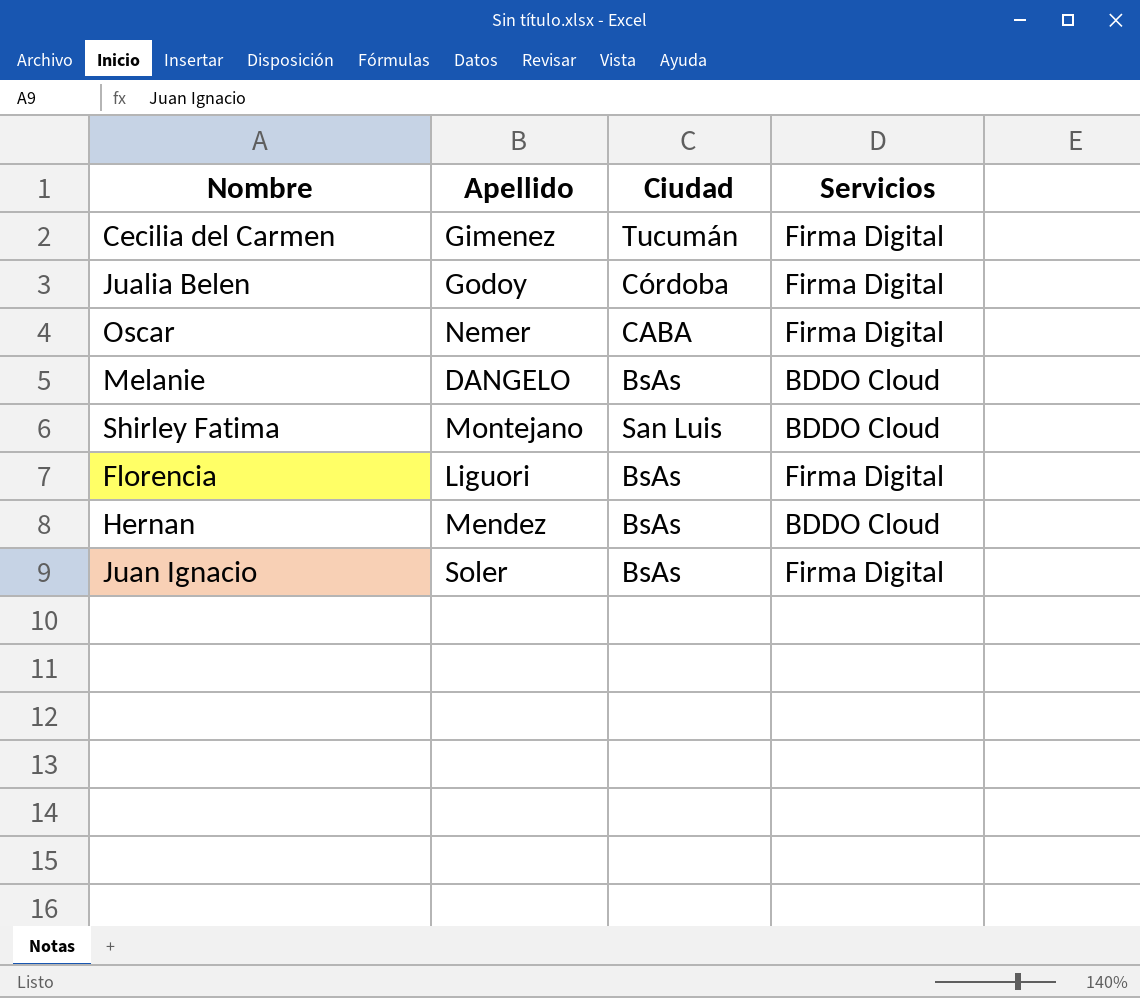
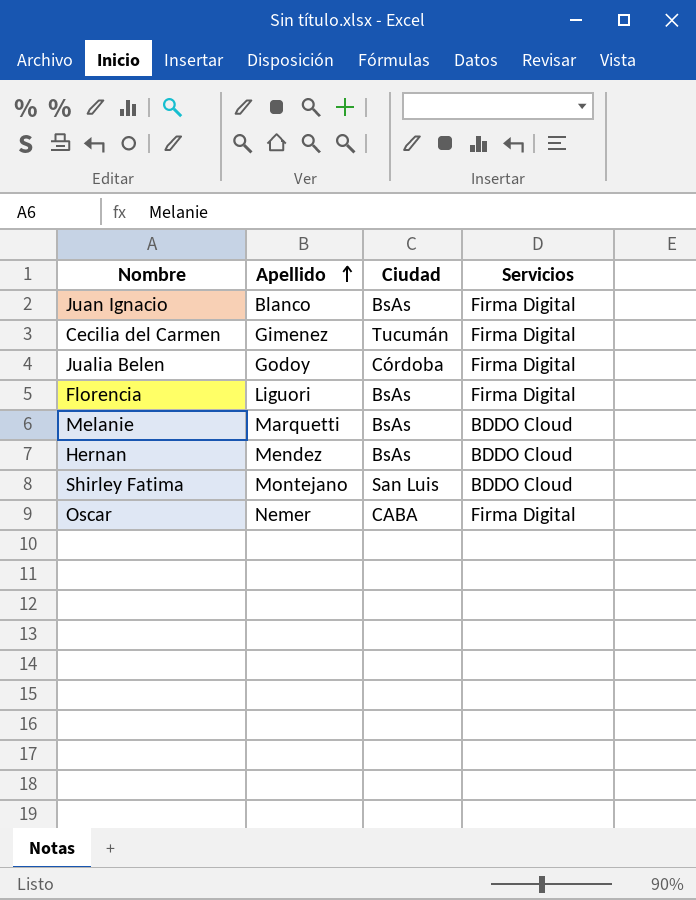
row order: none -> Apellido ascending
Juan Ignacio | Apellido: Soler -> Blanco
Melanie | Apellido: DANGELO -> Marquetti

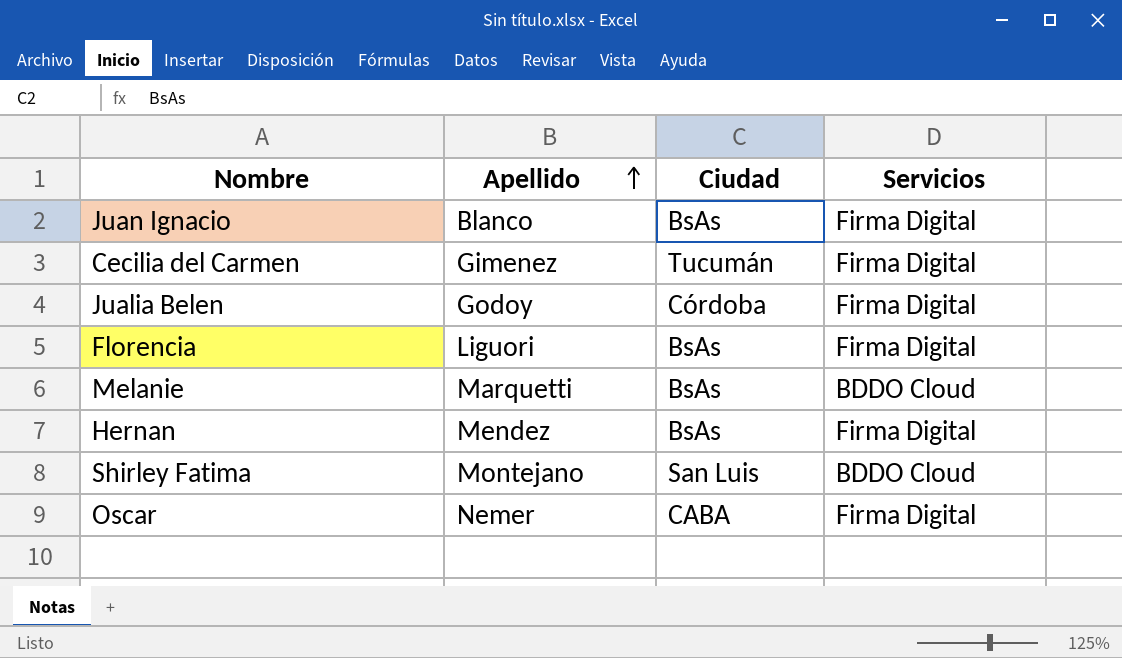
Hernan | Servicios: BDDO Cloud -> Firma Digital

